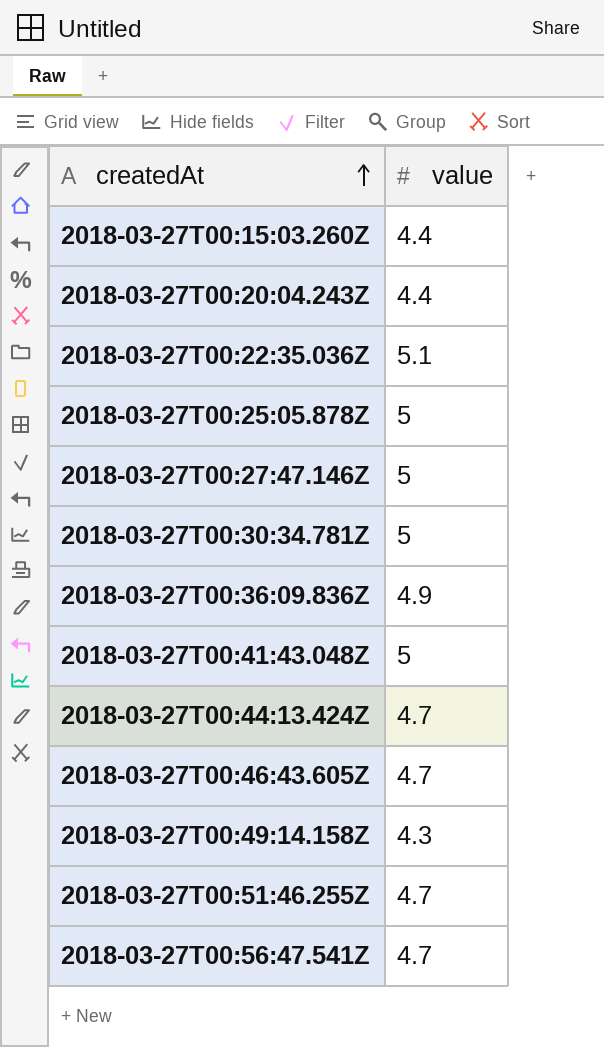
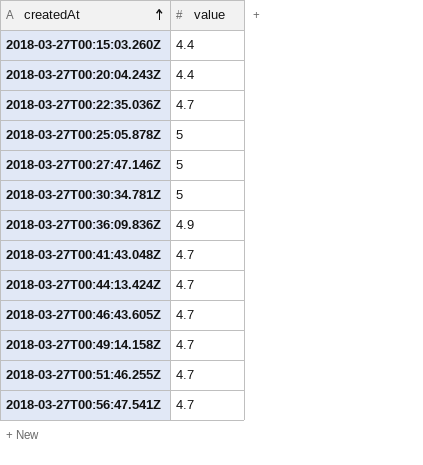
2018-03-27T00:22:35.036Z | value: 5.1 -> 4.7
2018-03-27T00:41:43.048Z | value: 5 -> 4.7
2018-03-27T00:49:14.158Z | value: 4.3 -> 4.7

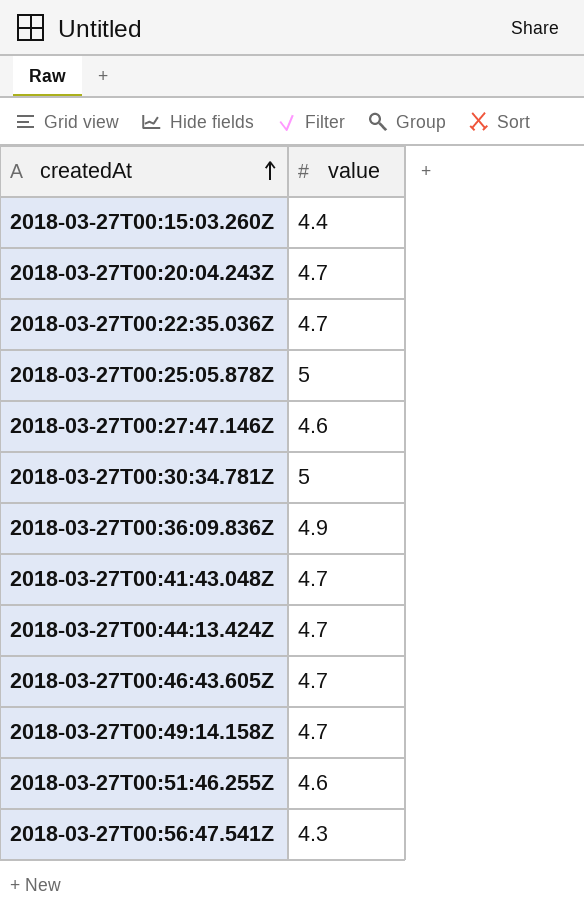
2018-03-27T00:20:04.243Z | value: 4.4 -> 4.7
2018-03-27T00:27:47.146Z | value: 5 -> 4.6
2018-03-27T00:51:46.255Z | value: 4.7 -> 4.6
2018-03-27T00:56:47.541Z | value: 4.7 -> 4.3

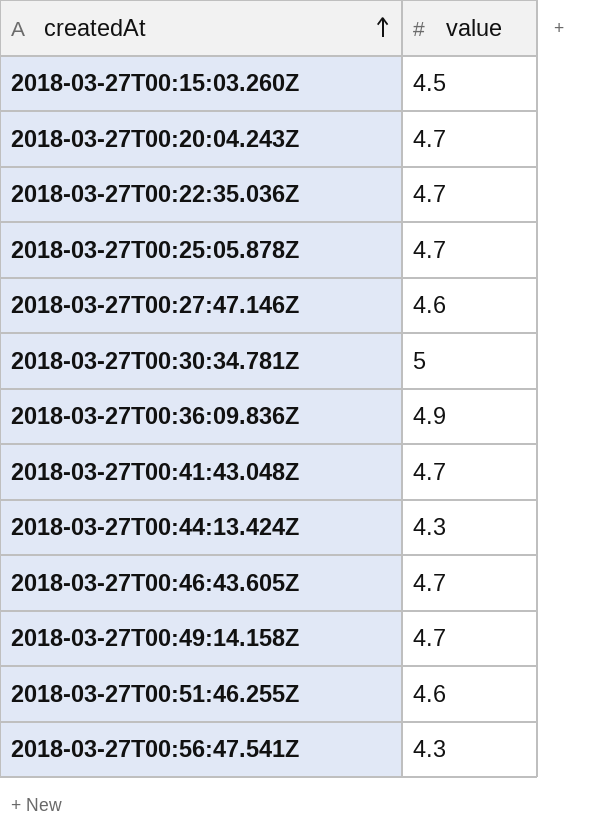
2018-03-27T00:15:03.260Z | value: 4.4 -> 4.5
2018-03-27T00:25:05.878Z | value: 5 -> 4.7
2018-03-27T00:44:13.424Z | value: 4.7 -> 4.3

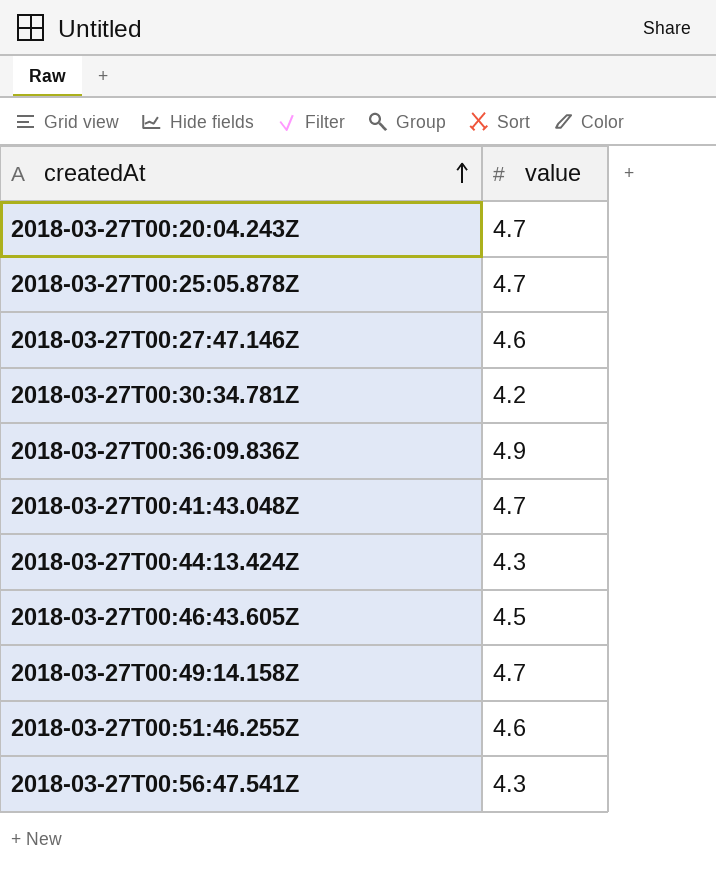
row 2018-03-27T00:15:03.260Z: 4.5 -> none
row 2018-03-27T00:22:35.036Z: 4.7 -> none
2018-03-27T00:30:34.781Z | value: 5 -> 4.2
2018-03-27T00:46:43.605Z | value: 4.7 -> 4.5

